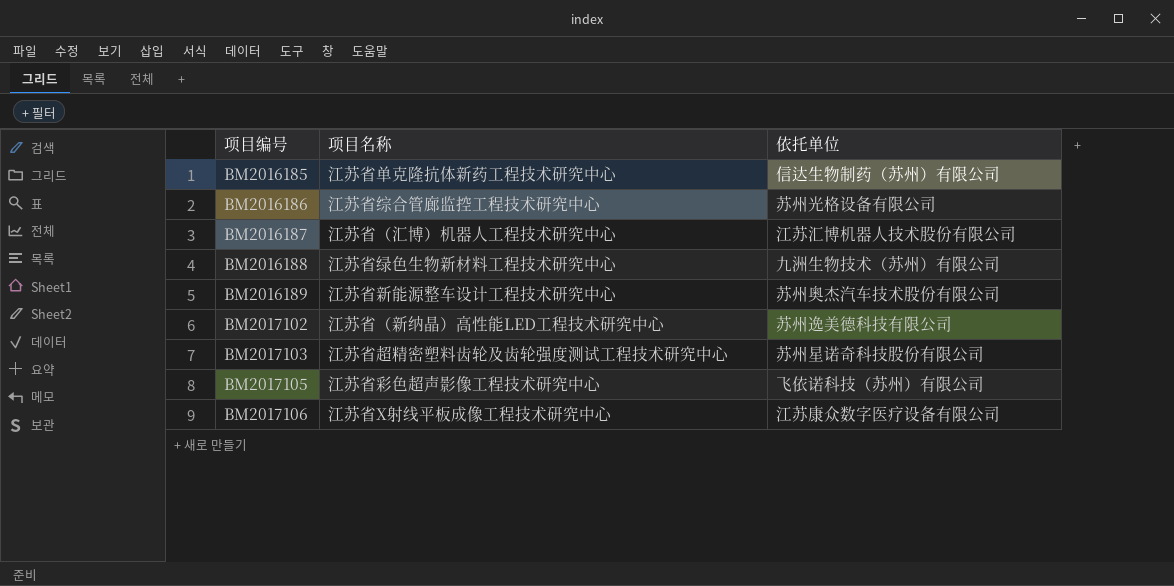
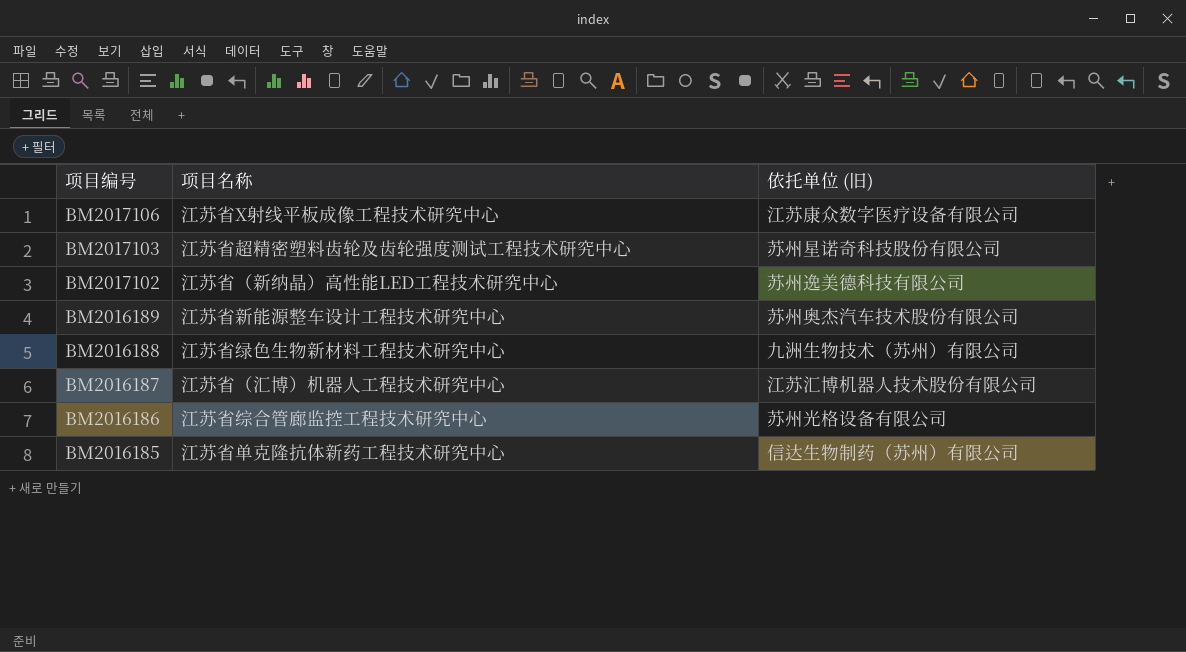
row order: 项目编号 ascending -> 项目编号 descending
column name: 依托单位 -> 依托单位 (旧)
row BM2017105: 江苏省彩色超声影像工程技术研究中心 | 飞依诺科技（苏州）有限公司 -> none

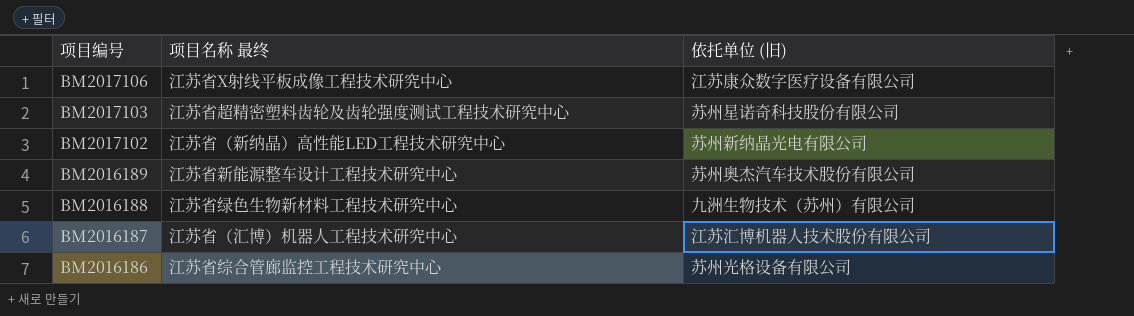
column name: 项目名称 -> 项目名称 最终
row BM2016185: 江苏省单克隆抗体新药工程技术研究中心 | 信达生物制药（苏州）有限公司 -> none
BM2017102 | 依托单位 (旧): 苏州逸美德科技有限公司 -> 苏州新纳晶光电有限公司

